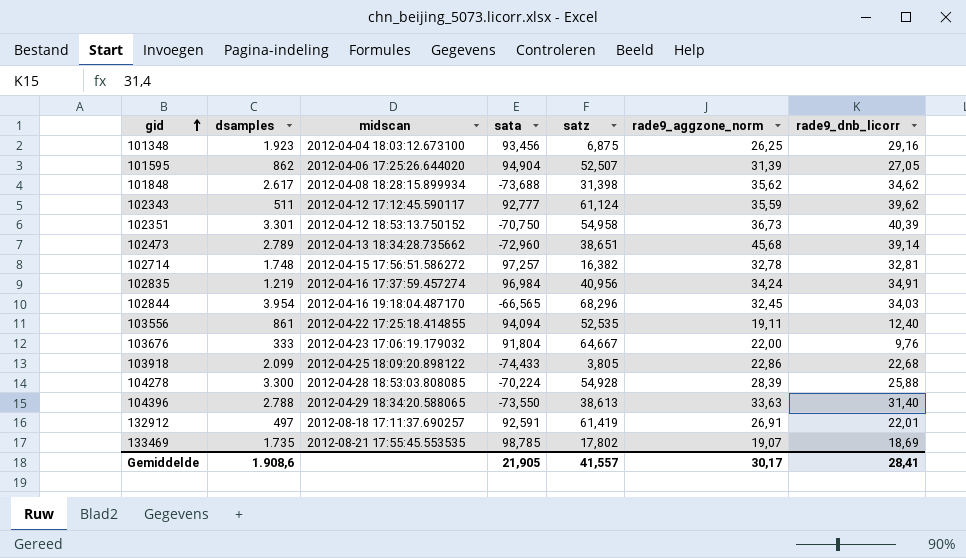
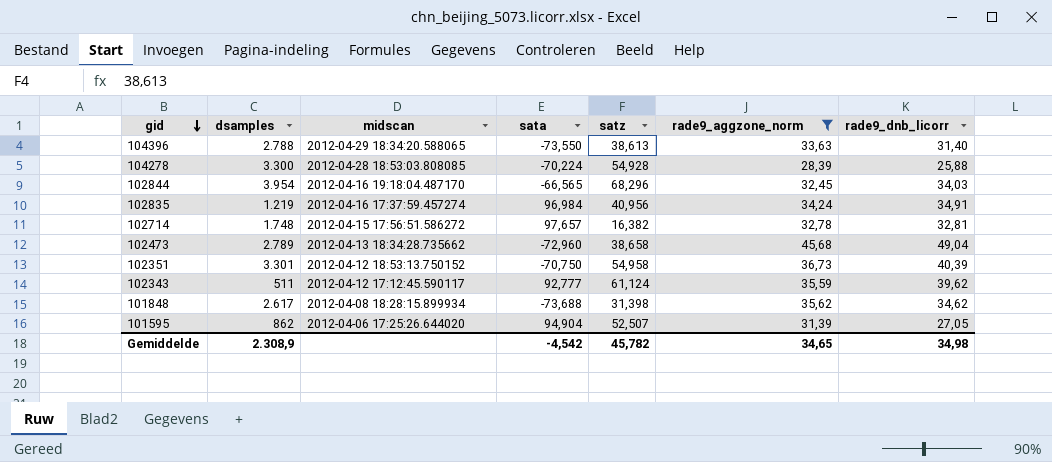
filter: none -> rade9_aggzone_norm >= 28,39
row order: gid ascending -> gid descending
102714 | sata: 97,257 -> 97,657
102473 | satz: 38,651 -> 38,658
102473 | rade9_dnb_licorr: 39,14 -> 49,04
Gemiddelde | dsamples: 1.908,6 -> 2.308,9
Gemiddelde | sata: 21,905 -> -4,542
Gemiddelde | satz: 41,557 -> 45,782
Gemiddelde | rade9_aggzone_norm: 30,17 -> 34,65
Gemiddelde | rade9_dnb_licorr: 28,41 -> 34,98

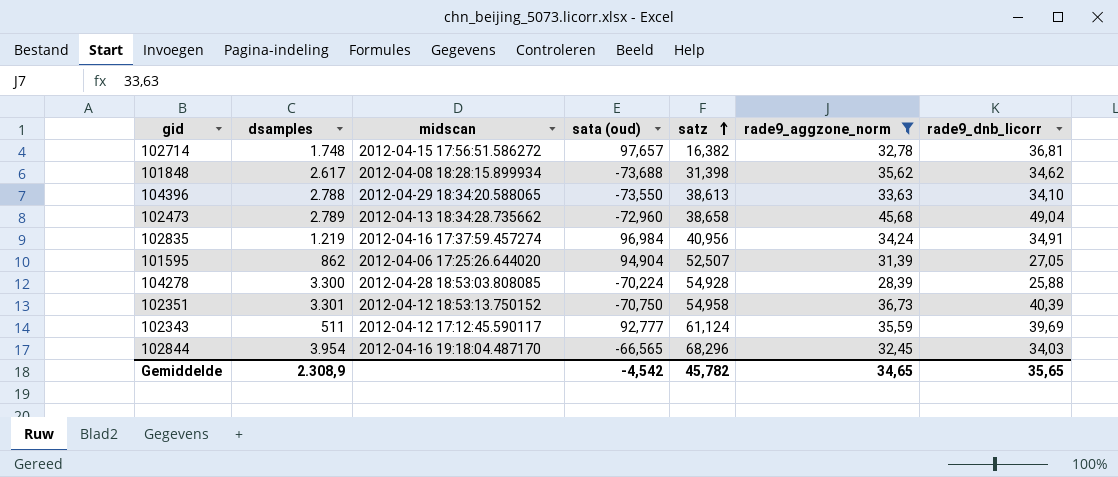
row order: gid descending -> satz ascending
column name: sata -> sata (oud)
102714 | rade9_dnb_licorr: 32,81 -> 36,81
104396 | rade9_dnb_licorr: 31,40 -> 34,10
102343 | rade9_dnb_licorr: 39,62 -> 39,69
Gemiddelde | rade9_dnb_licorr: 34,98 -> 35,65

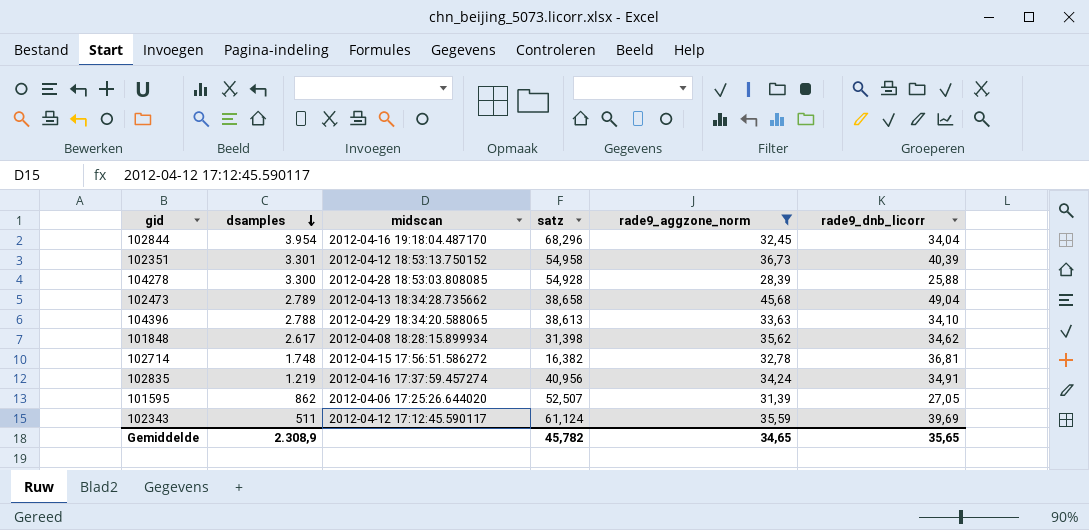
row order: satz ascending -> dsamples descending
column sata (oud) | position: 4 -> none
102844 | rade9_dnb_licorr: 34,03 -> 34,04

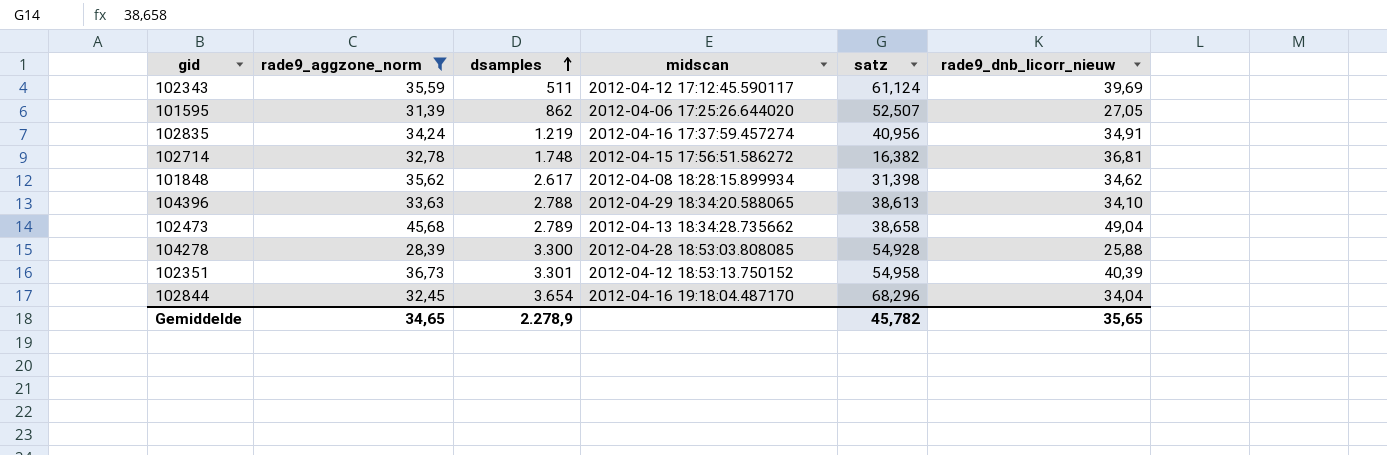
row order: dsamples descending -> dsamples ascending
column rade9_aggzone_norm | position: 5 -> 2
column name: rade9_dnb_licorr -> rade9_dnb_licorr_nieuw
102844 | dsamples: 3.954 -> 3.654
Gemiddelde | dsamples: 2.308,9 -> 2.278,9

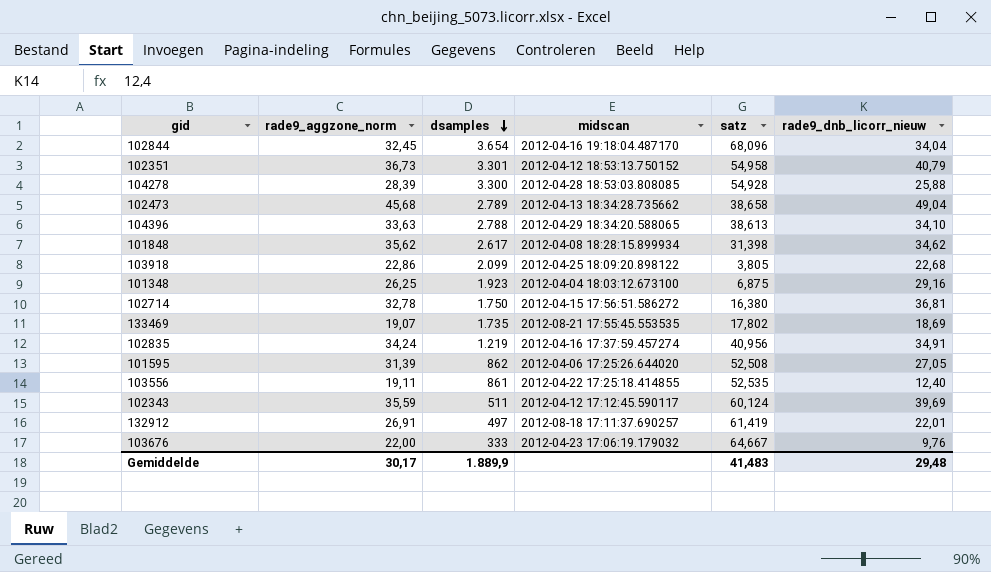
filter: rade9_aggzone_norm >= 28,39 -> none
row order: dsamples ascending -> dsamples descending
102844 | satz: 68,296 -> 68,096
102351 | rade9_dnb_licorr_nieuw: 40,39 -> 40,79
102714 | dsamples: 1.748 -> 1.750
102714 | satz: 16,382 -> 16,380
101595 | satz: 52,507 -> 52,508
102343 | satz: 61,124 -> 60,124
Gemiddelde | rade9_aggzone_norm: 34,65 -> 30,17
Gemiddelde | dsamples: 2.278,9 -> 1.889,9
Gemiddelde | satz: 45,782 -> 41,483
Gemiddelde | rade9_dnb_licorr_nieuw: 35,65 -> 29,48

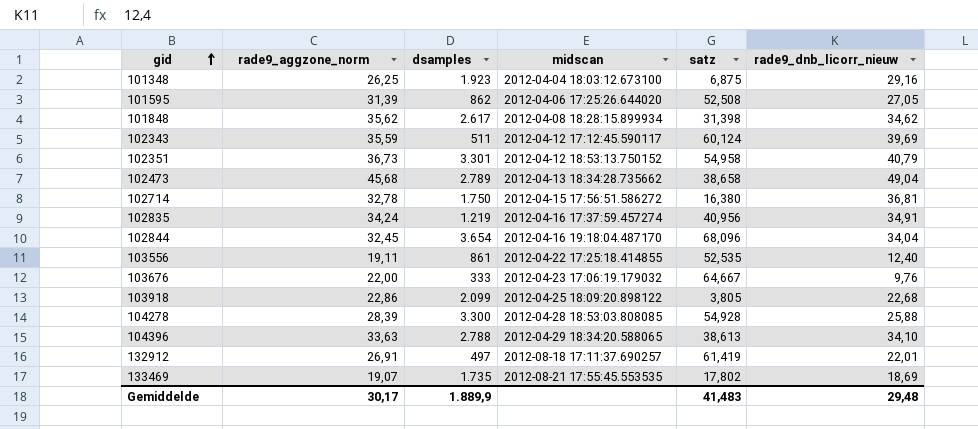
row order: dsamples descending -> gid ascending

